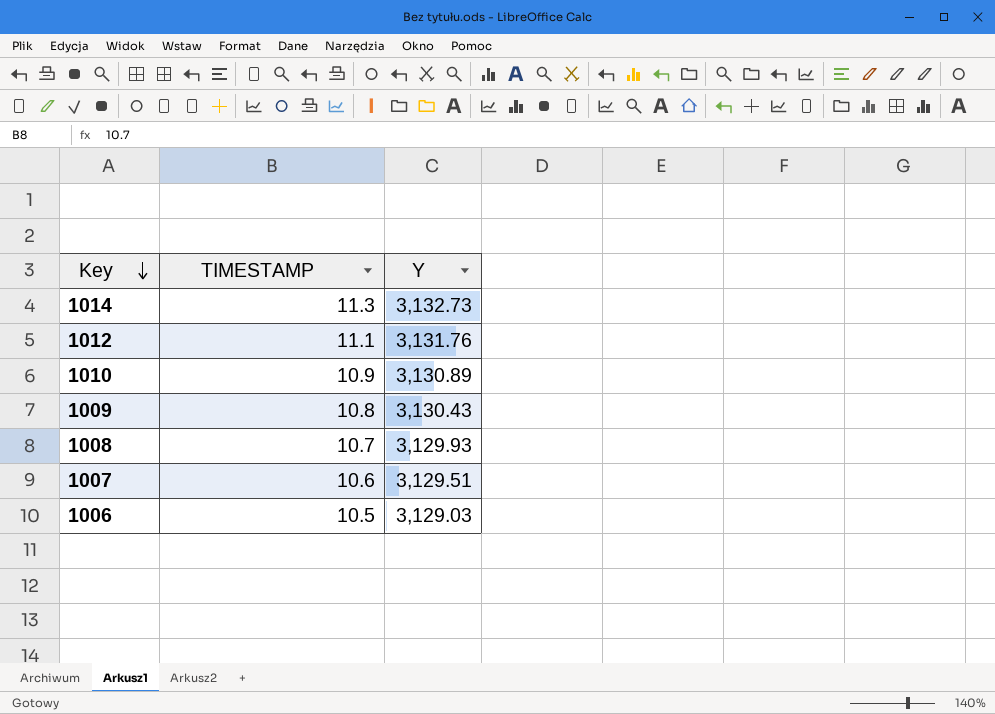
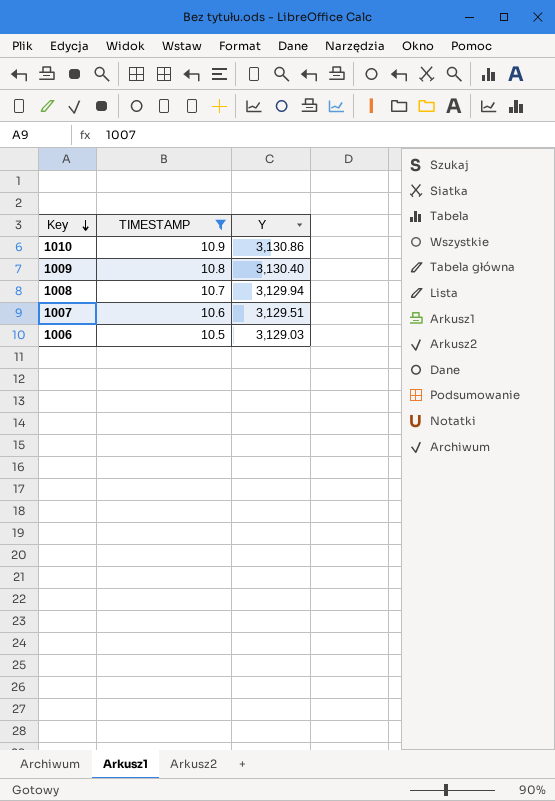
filter: none -> TIMESTAMP <= 10.9
1010 | Y: 3,130.89 -> 3,130.86
1009 | Y: 3,130.43 -> 3,130.40
1008 | Y: 3,129.93 -> 3,129.94

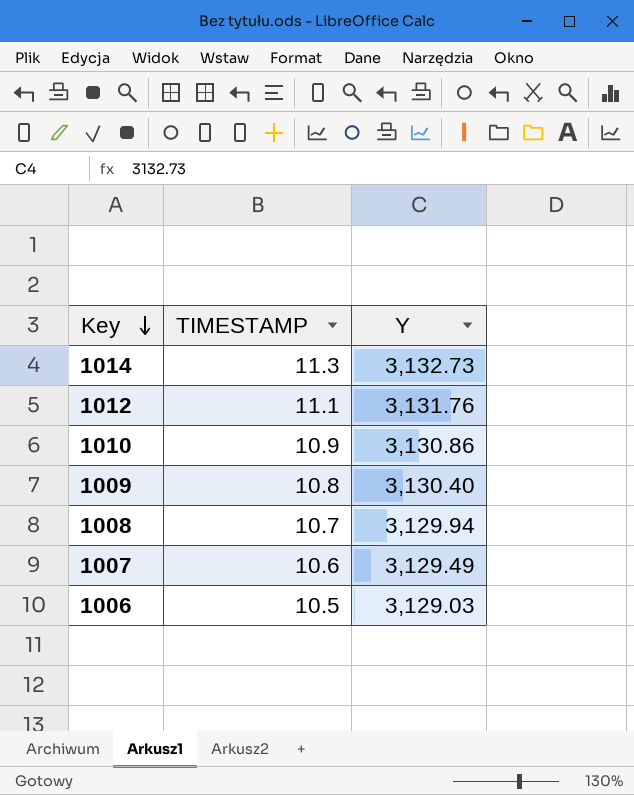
filter: TIMESTAMP <= 10.9 -> none
1007 | Y: 3,129.51 -> 3,129.49

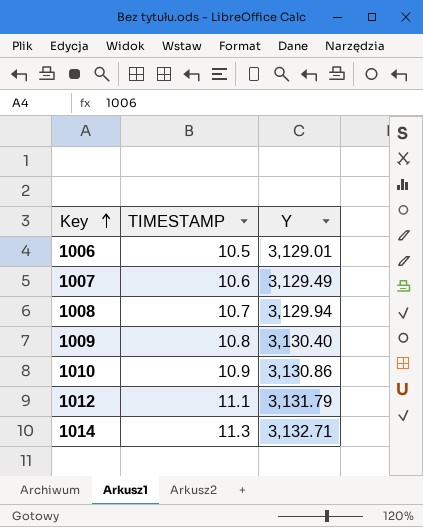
row order: Key descending -> Key ascending
1006 | Y: 3,129.03 -> 3,129.01
1012 | Y: 3,131.76 -> 3,131.79
1014 | Y: 3,132.73 -> 3,132.71

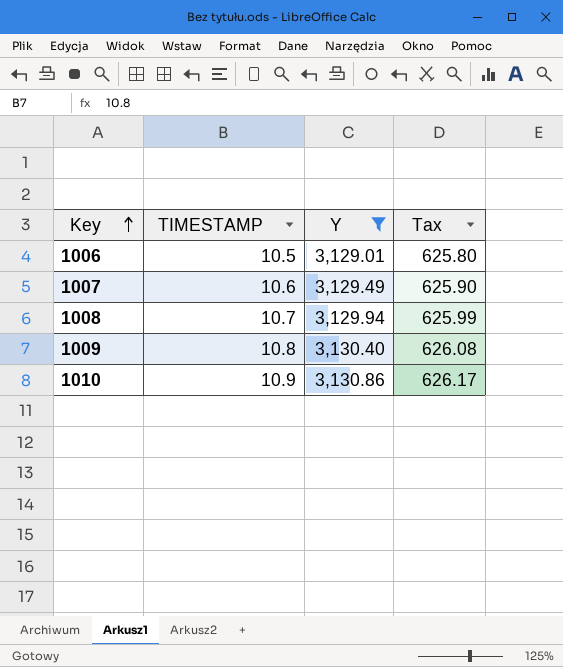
filter: none -> Y <= 3,130.86
column Tax | formula: none -> [Y] * 0.2

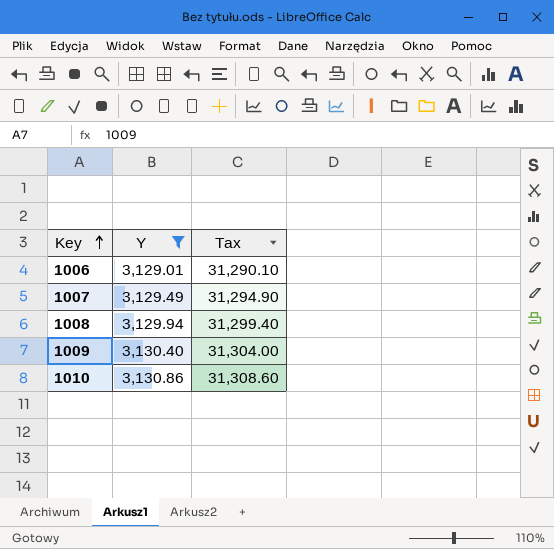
column TIMESTAMP | position: 2 -> none
column Tax | formula: [Y] * 0.2 -> [Y] * 10

